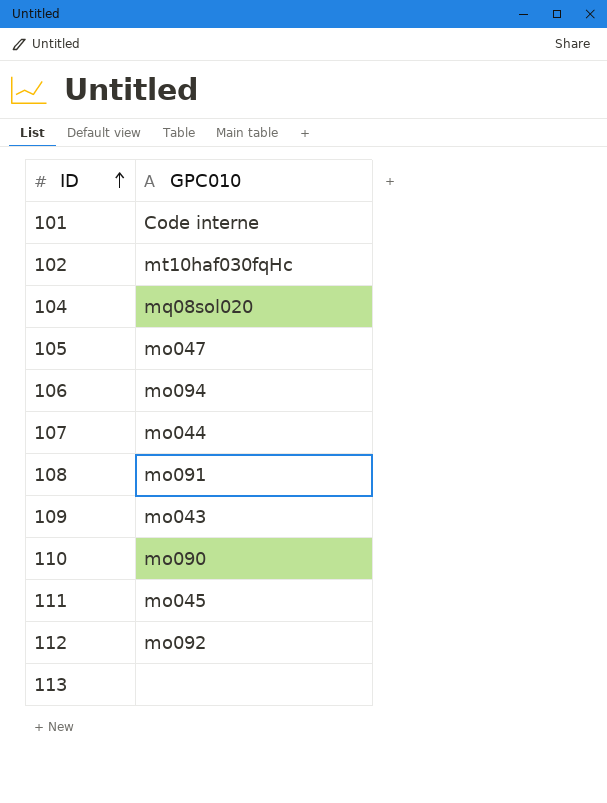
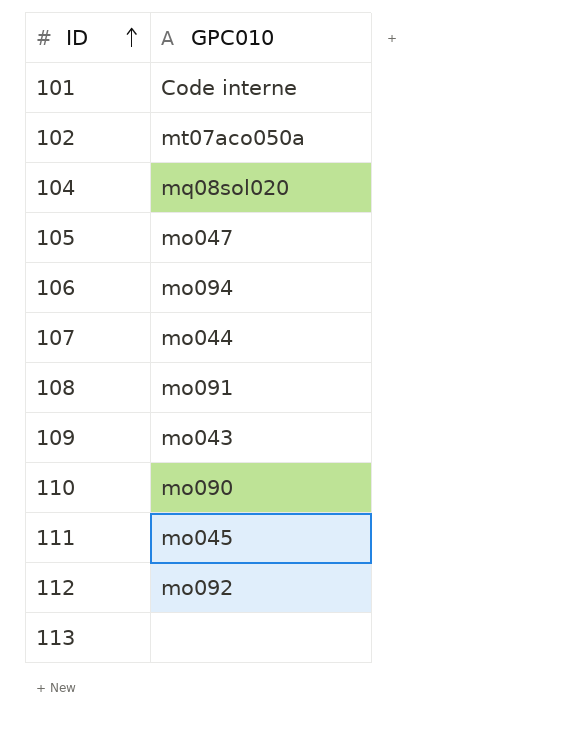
102 | GPC010: mt10haf030fqHc -> mt07aco050a

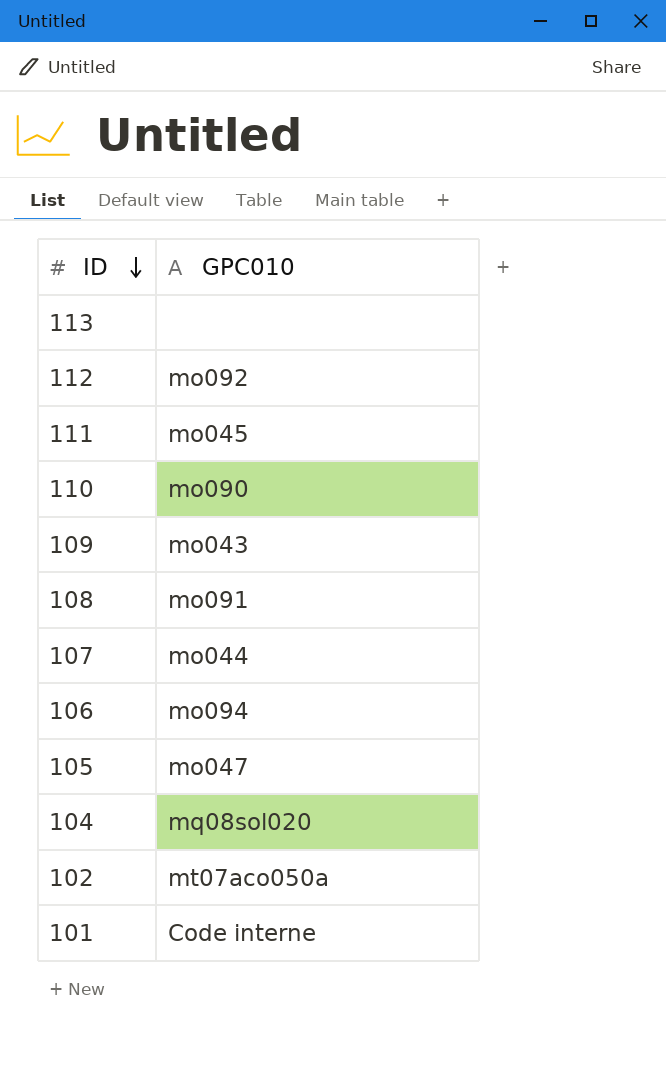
row order: ID ascending -> ID descending

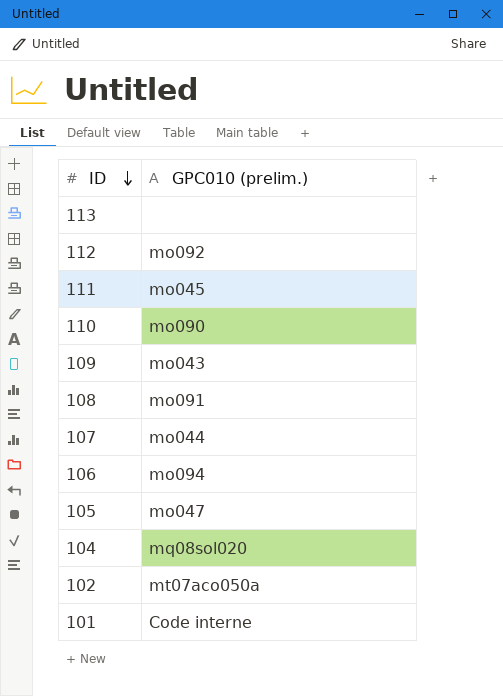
column name: GPC010 -> GPC010 (prelim.)

